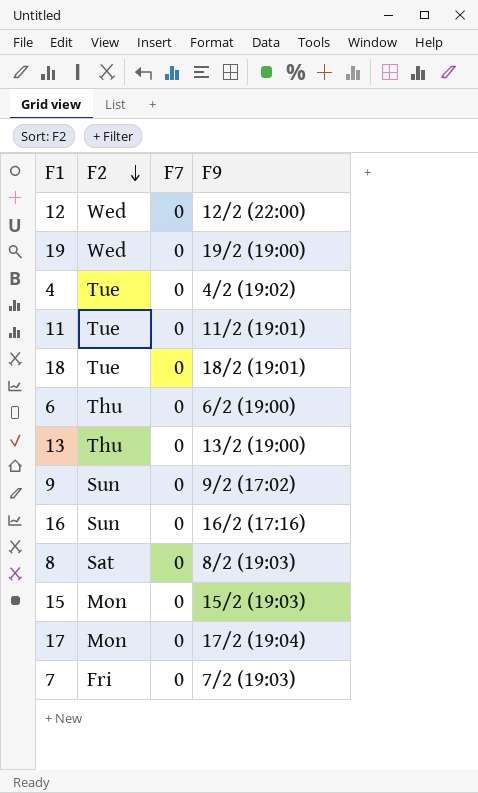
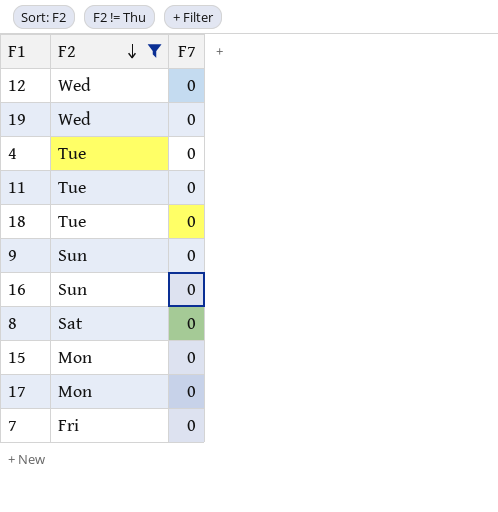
filter: none -> F2 != Thu
column F9 | position: 4 -> none

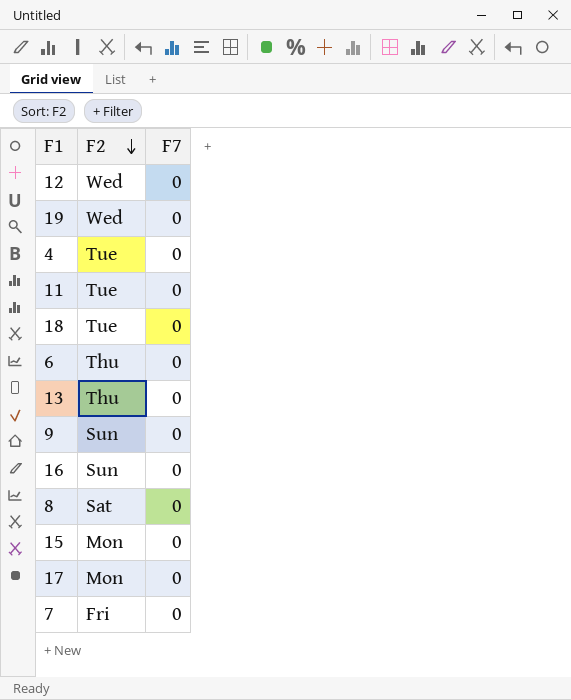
filter: F2 != Thu -> none

